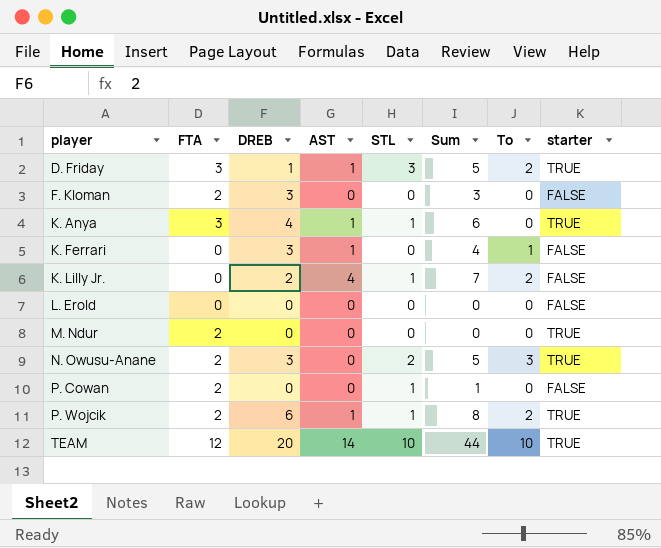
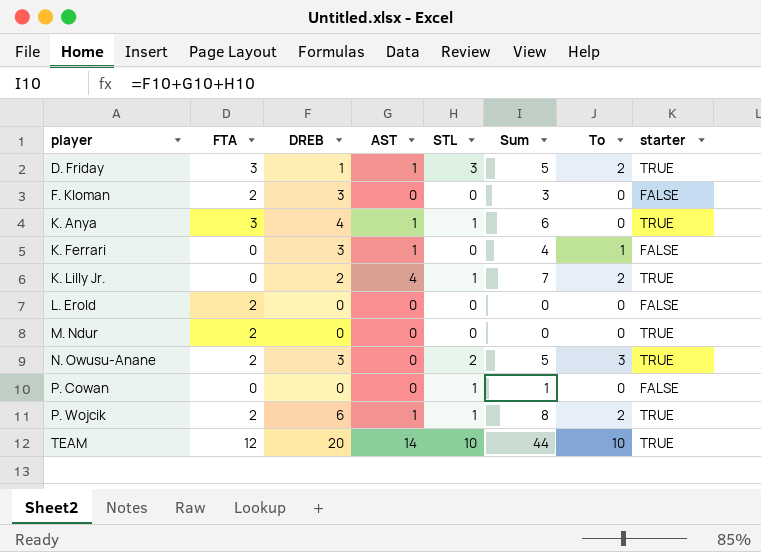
K. Lilly Jr. | starter: FALSE -> TRUE
L. Erold | FTA: 0 -> 2
P. Cowan | FTA: 2 -> 0

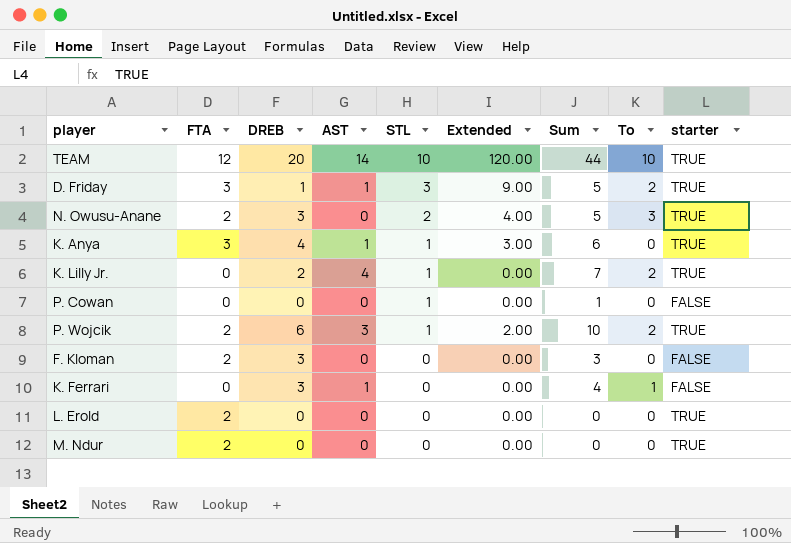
row order: player ascending -> STL descending
column Extended | formula: none -> [FTA] * [STL]
P. Wojcik | AST: 1 -> 3
P. Wojcik | Sum: 8 -> 10
L. Erold | starter: FALSE -> TRUE

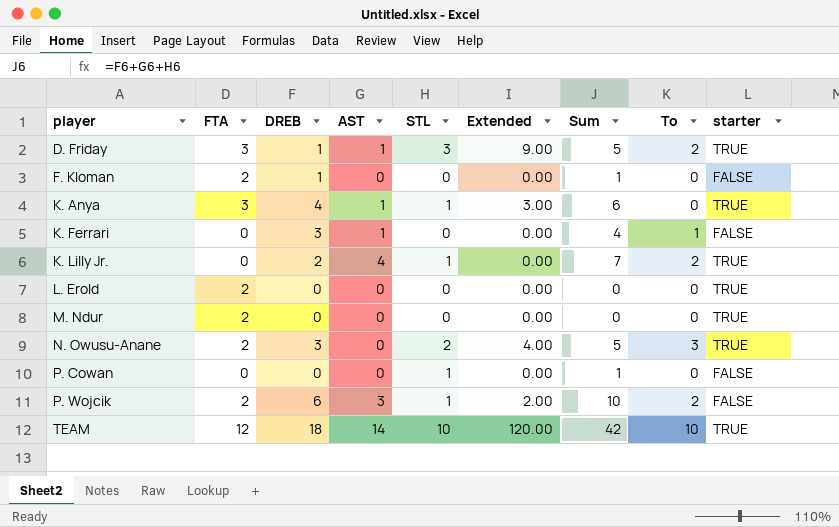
row order: STL descending -> player ascending
F. Kloman | DREB: 3 -> 1
F. Kloman | Sum: 3 -> 1
P. Wojcik | starter: TRUE -> FALSE
TEAM | DREB: 20 -> 18
TEAM | Sum: 44 -> 42

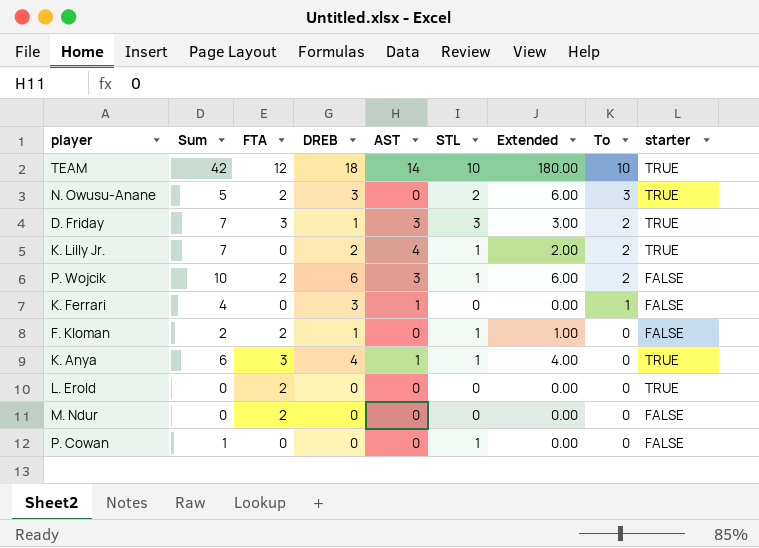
row order: player ascending -> To descending
column Sum | position: 7 -> 2
column Extended | formula: [FTA] * [STL] -> [DREB] * [STL]
D. Friday | Sum: 5 -> 7
D. Friday | AST: 1 -> 3
F. Kloman | Sum: 1 -> 2
F. Kloman | STL: 0 -> 1
M. Ndur | starter: TRUE -> FALSE

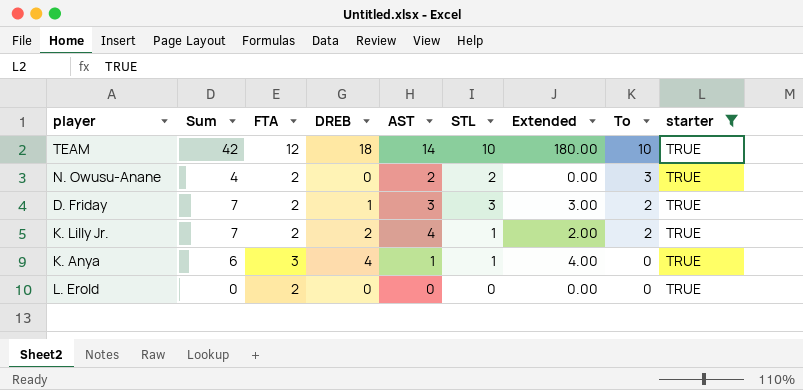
filter: none -> starter = TRUE
N. Owusu-Anane | Sum: 5 -> 4
N. Owusu-Anane | DREB: 3 -> 0
N. Owusu-Anane | AST: 0 -> 2
N. Owusu-Anane | Extended: 6.00 -> 0.00
D. Friday | FTA: 3 -> 2
K. Lilly Jr. | FTA: 0 -> 2

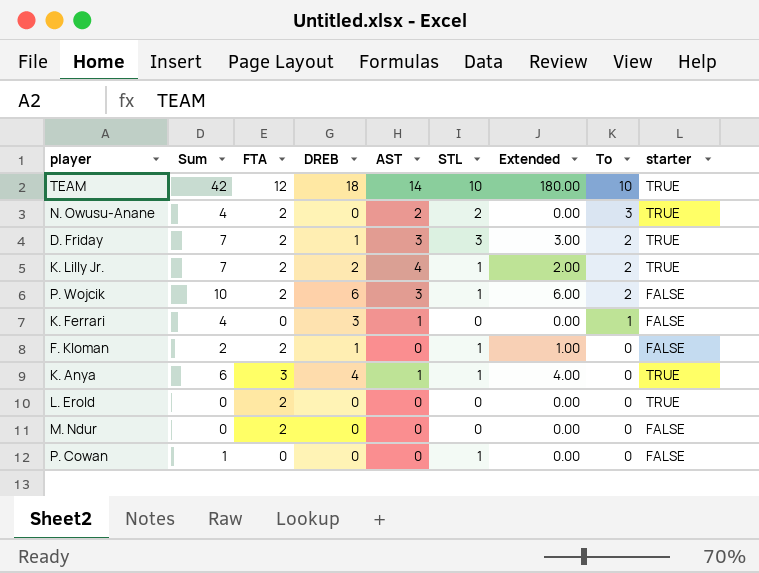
filter: starter = TRUE -> none

